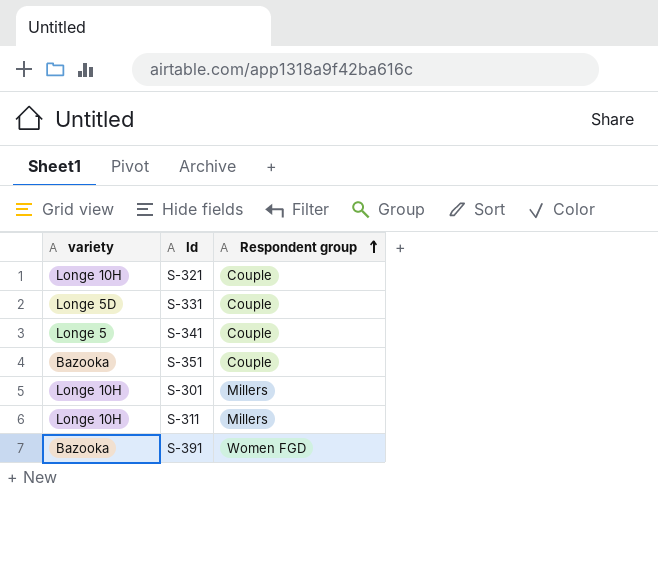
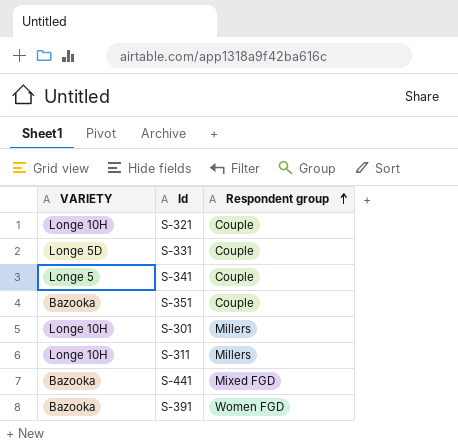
column name: variety -> VARIETY
row S-441: none -> Bazooka | Mixed FGD

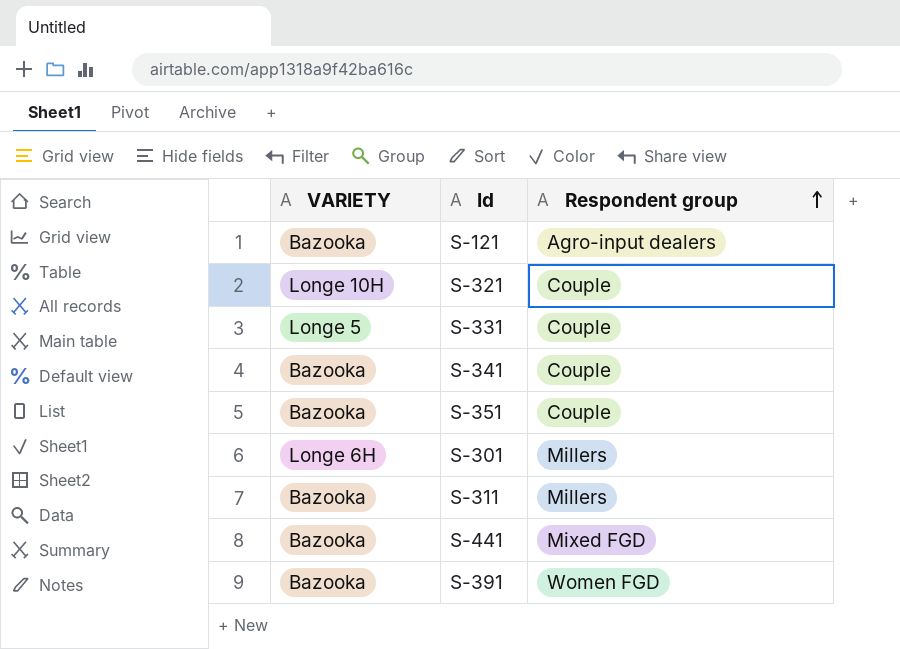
row S-121: none -> Bazooka | Agro-input dealers
S-331 | VARIETY: Longe 5D -> Longe 5
S-341 | VARIETY: Longe 5 -> Bazooka
S-301 | VARIETY: Longe 10H -> Longe 6H
S-311 | VARIETY: Longe 10H -> Bazooka

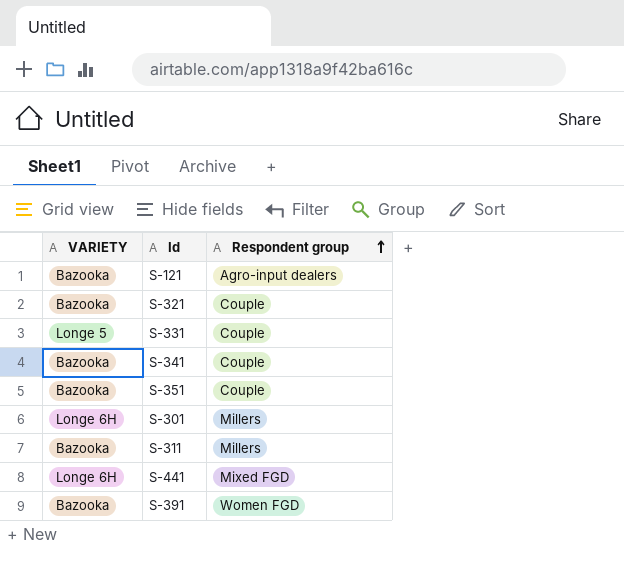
S-321 | VARIETY: Longe 10H -> Bazooka
S-441 | VARIETY: Bazooka -> Longe 6H

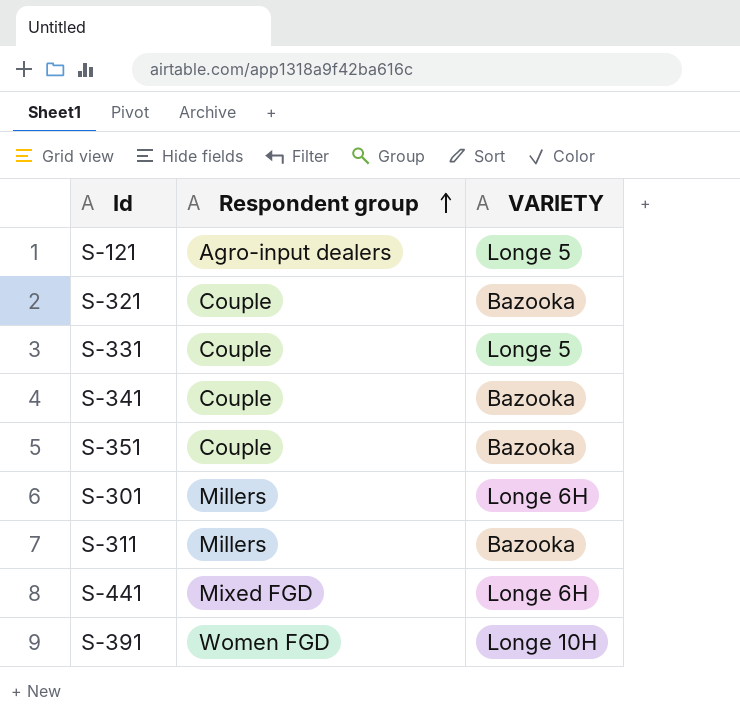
column VARIETY | position: 1 -> 3
S-121 | VARIETY: Bazooka -> Longe 5
S-391 | VARIETY: Bazooka -> Longe 10H

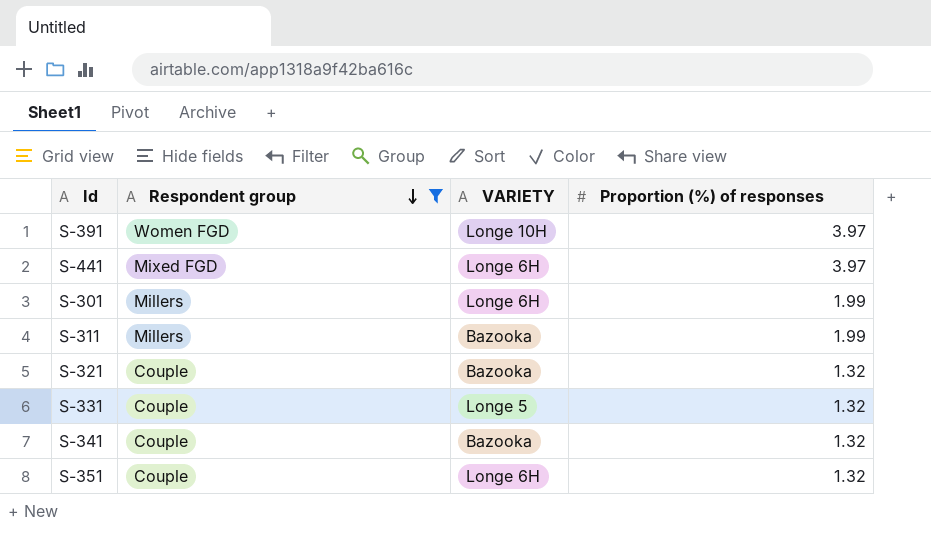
filter: none -> Respondent group != Agro-input dealers
row order: Respondent group ascending -> Respondent group descending
column Proportion (%) of responses | position: none -> 4
S-351 | VARIETY: Bazooka -> Longe 6H

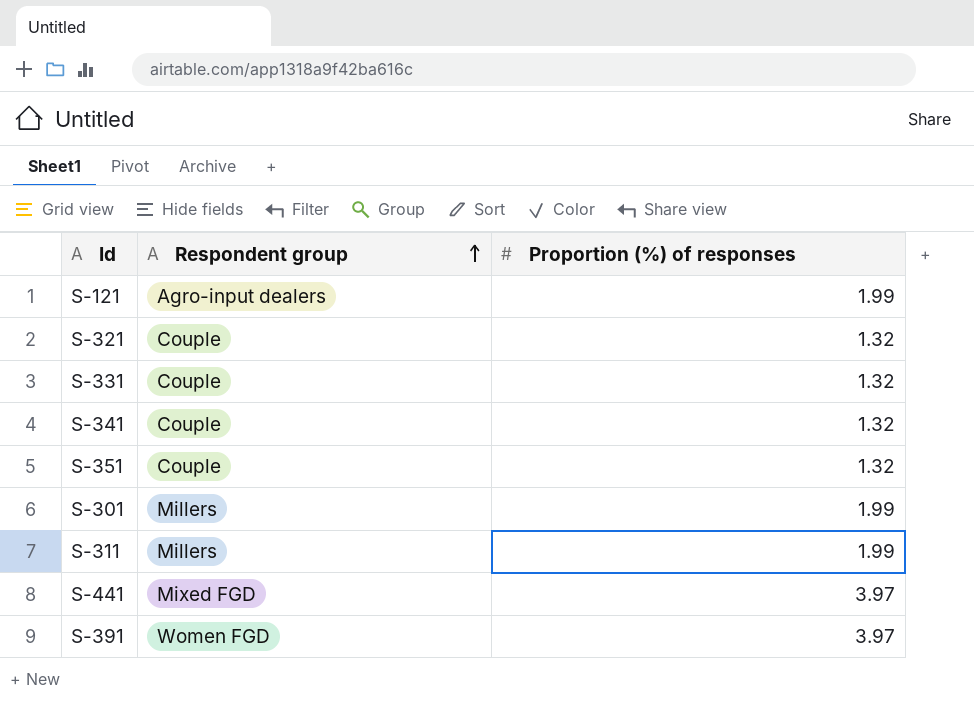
filter: Respondent group != Agro-input dealers -> none
row order: Respondent group descending -> Respondent group ascending
column VARIETY | position: 3 -> none

